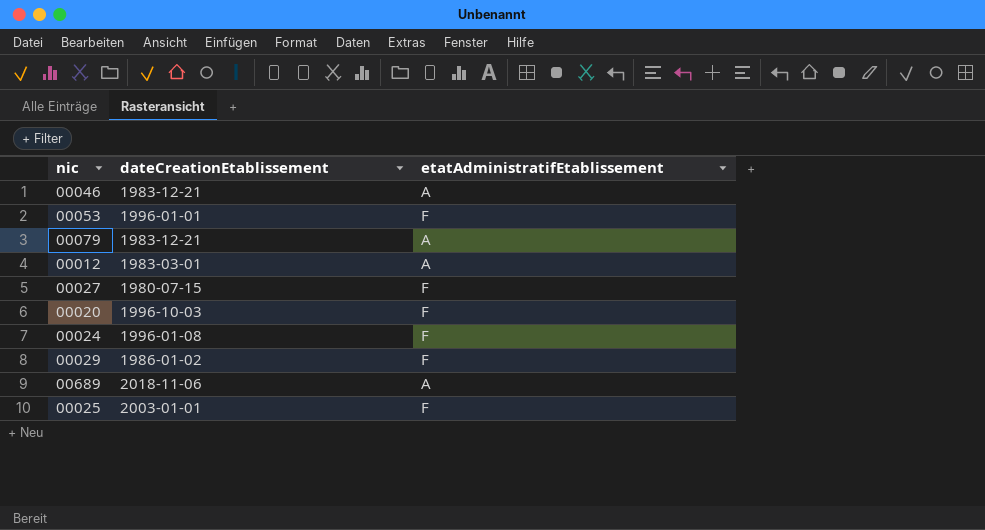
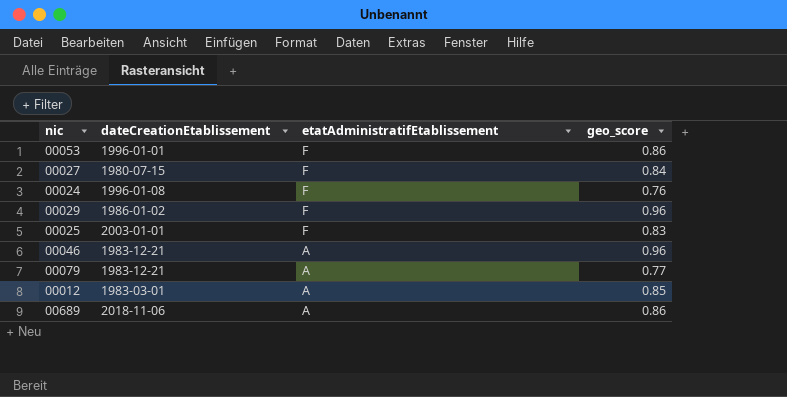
row order: none -> etatAdministratifEtablissement descending
column geo_score | position: none -> 4
row 00020: 1996-10-03 | F -> none

